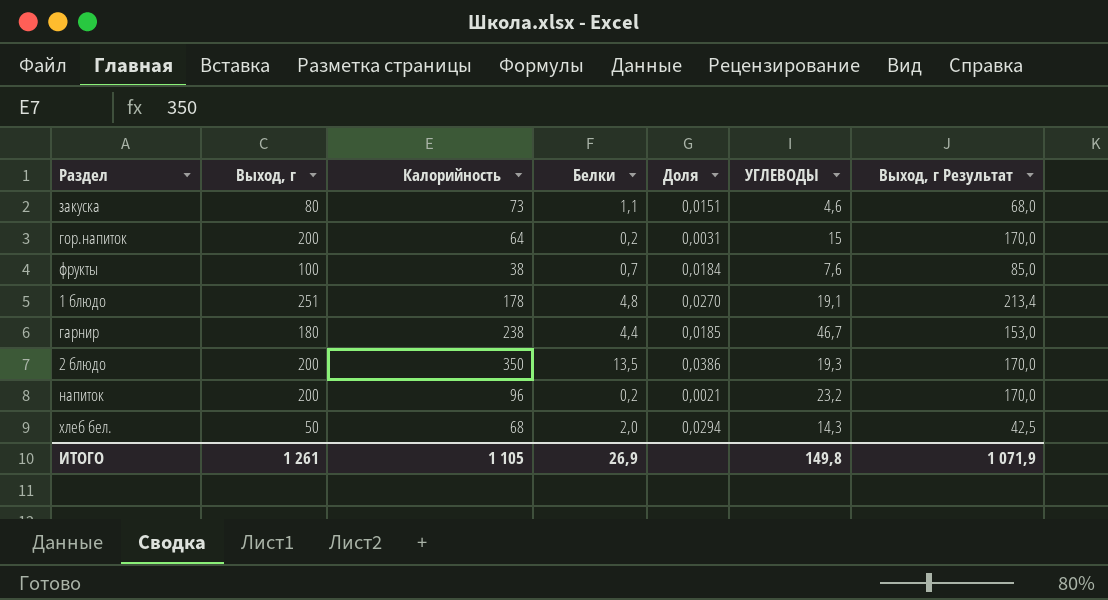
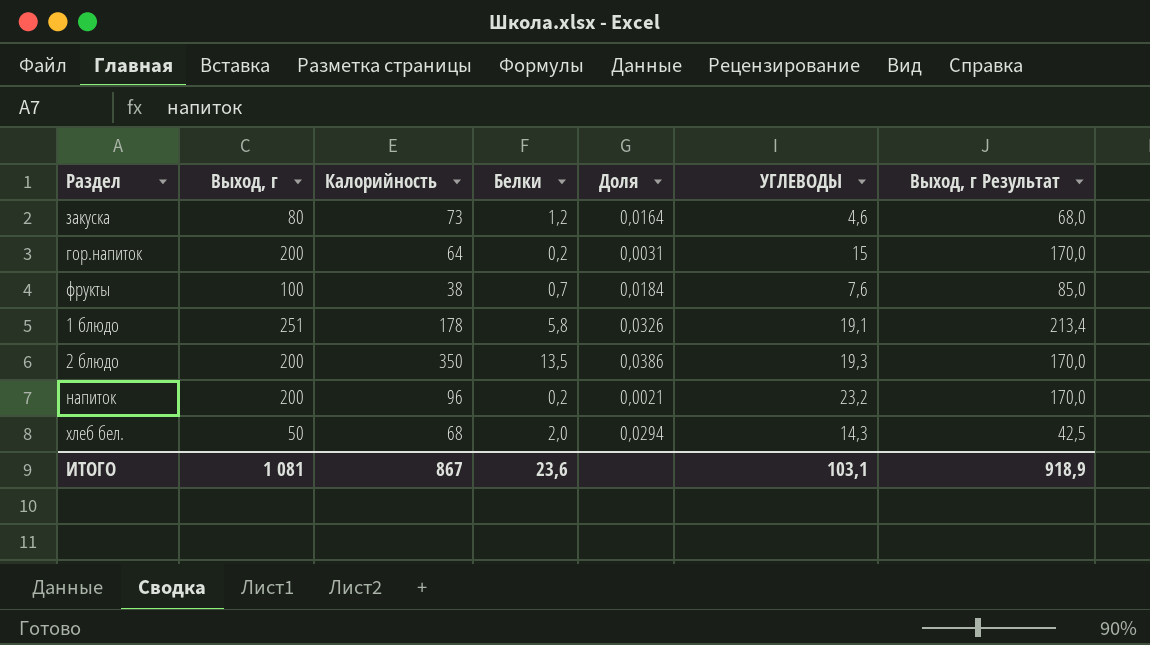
row гарнир: 180 | 238 | 4,4 | 0,0185 | 46,7 | 153,0 -> none
закуска | Белки: 1,1 -> 1,2
закуска | Доля: 0,0151 -> 0,0164
1 блюдо | Белки: 4,8 -> 5,8
1 блюдо | Доля: 0,0270 -> 0,0326
ИТОГО | Выход, г: 1 261 -> 1 081
ИТОГО | Калорийность: 1 105 -> 867
ИТОГО | Белки: 26,9 -> 23,6
ИТОГО | УГЛЕВОДЫ: 149,8 -> 103,1
ИТОГО | Выход, г Результат: 1 071,9 -> 918,9

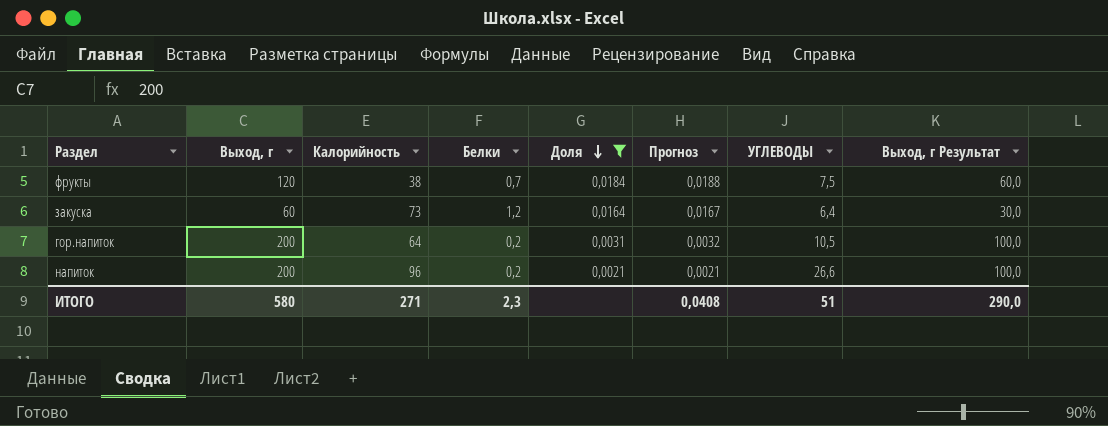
filter: none -> Доля <= 0,0184
row order: none -> Доля descending
column Прогноз | formula: none -> [Доля] * 1,02
column Выход, г Результат | formula: [Выход, г] * 0,85 -> [Выход, г] * 0,5
фрукты | Выход, г: 100 -> 120
фрукты | УГЛЕВОДЫ: 7,6 -> 7,5
закуска | Выход, г: 80 -> 60
закуска | УГЛЕВОДЫ: 4,6 -> 6,4
гор.напиток | УГЛЕВОДЫ: 15 -> 10,5
напиток | УГЛЕВОДЫ: 23,2 -> 26,6
ИТОГО | Выход, г: 1 081 -> 580
ИТОГО | Калорийность: 867 -> 271
ИТОГО | Белки: 23,6 -> 2,3
ИТОГО | УГЛЕВОДЫ: 103,1 -> 51
ИТОГО | Выход, г Результат: 918,9 -> 290,0

